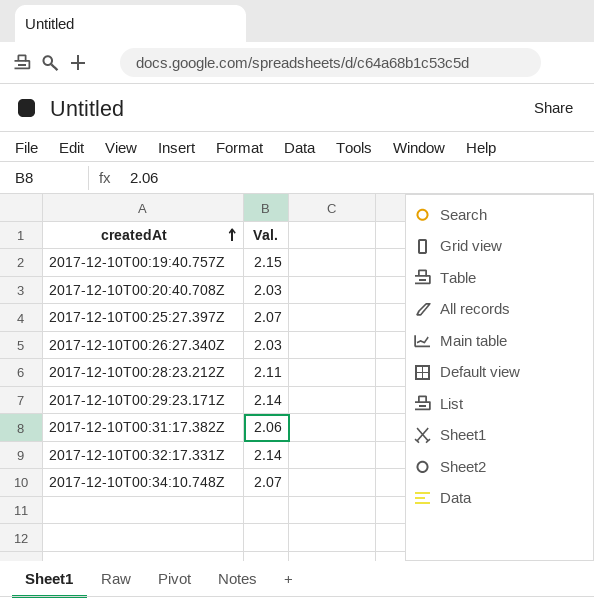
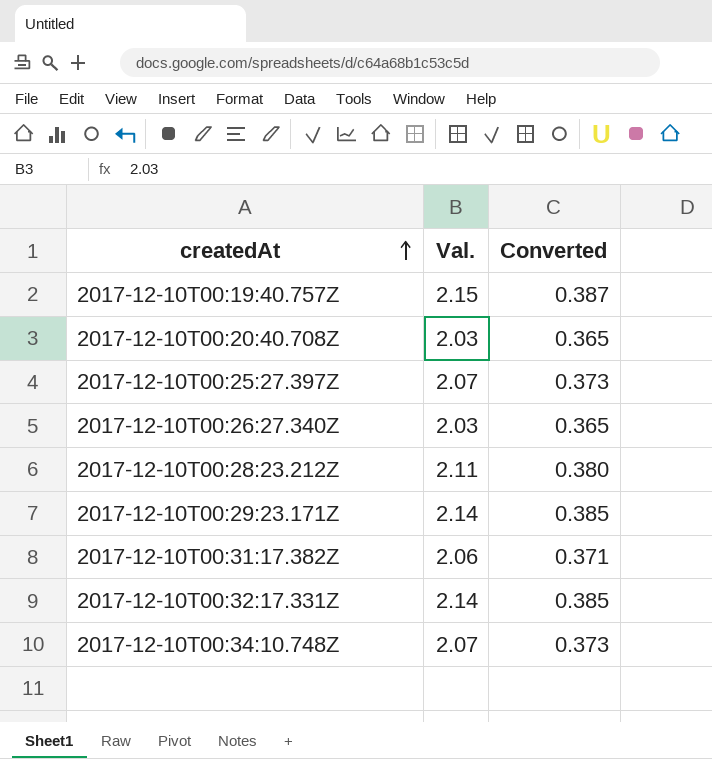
column Converted | formula: none -> [Val.] * 0.18

